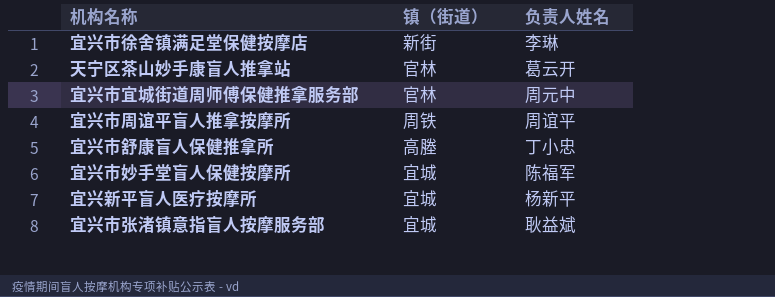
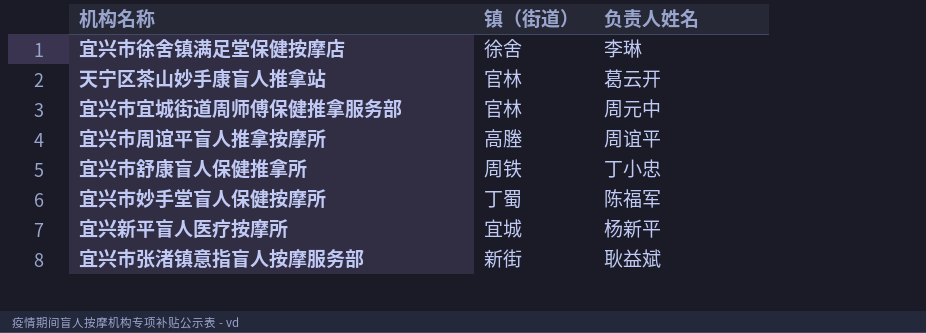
宜兴市徐舍镇满足堂保健按摩店 | 镇（街道）: 新街 -> 徐舍
宜兴市周谊平盲人推拿按摩所 | 镇（街道）: 周铁 -> 高塍
宜兴市舒康盲人保健推拿所 | 镇（街道）: 高塍 -> 周铁
宜兴市妙手堂盲人保健按摩所 | 镇（街道）: 宜城 -> 丁蜀
宜兴市张渚镇意指盲人按摩服务部 | 镇（街道）: 宜城 -> 新街

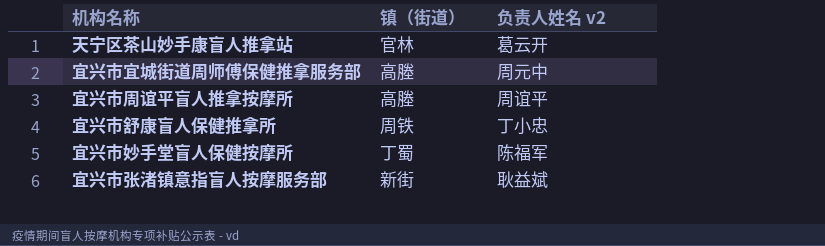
column name: 负责人姓名 -> 负责人姓名 v2
row 宜兴市徐舍镇满足堂保健按摩店: 徐舍 | 李琳 -> none
row 宜兴新平盲人医疗按摩所: 宜城 | 杨新平 -> none
宜兴市宜城街道周师傅保健推拿服务部 | 镇（街道）: 官林 -> 高塍

